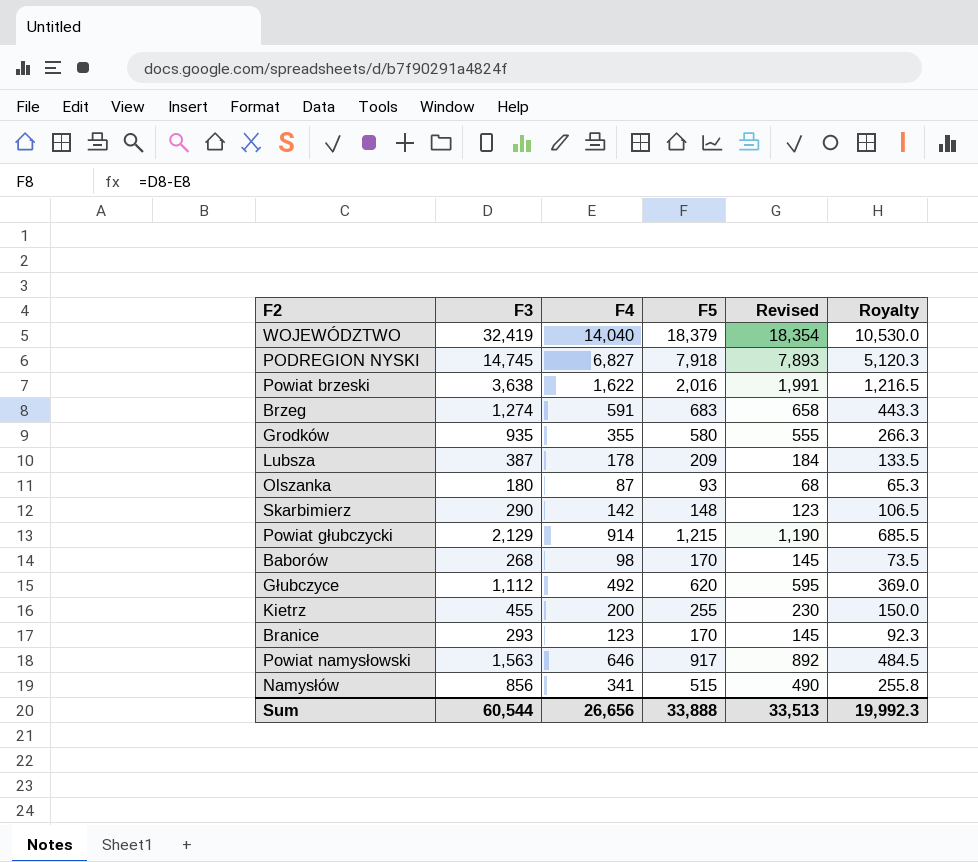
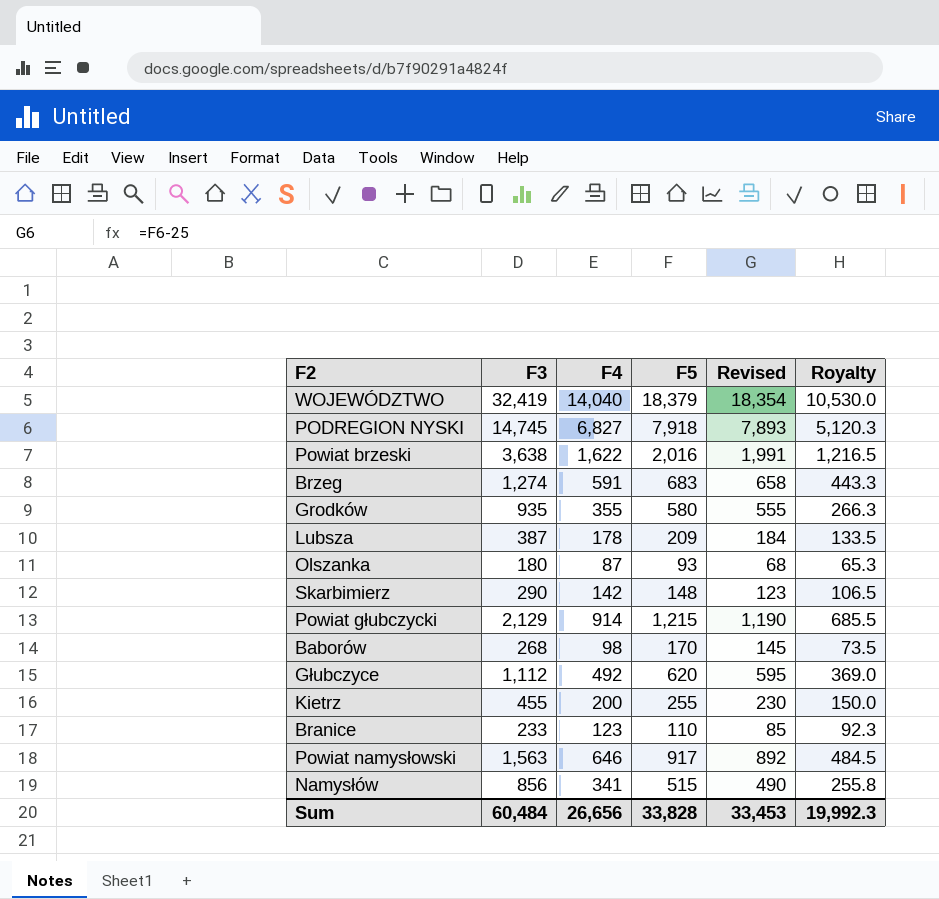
Branice | F3: 293 -> 233
Branice | F5: 170 -> 110
Branice | Revised: 145 -> 85
Sum | F3: 60,544 -> 60,484
Sum | F5: 33,888 -> 33,828
Sum | Revised: 33,513 -> 33,453

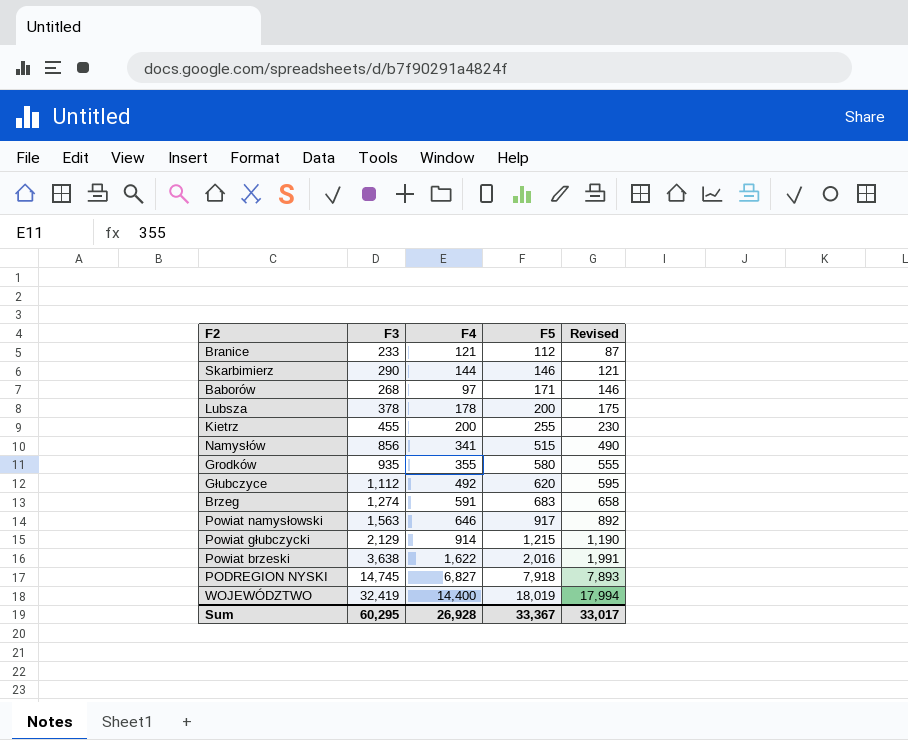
row order: none -> F5 ascending
column Royalty | formula: [F4] * 0.75 -> none
row Olszanka: 180 | 87 | 93 | 68 | 65.3 -> none
Branice | F4: 123 -> 121
Branice | F5: 110 -> 112
Branice | Revised: 85 -> 87
Skarbimierz | F4: 142 -> 144
Skarbimierz | F5: 148 -> 146
Skarbimierz | Revised: 123 -> 121
Baborów | F4: 98 -> 97
Baborów | F5: 170 -> 171
Baborów | Revised: 145 -> 146
Lubsza | F3: 387 -> 378
Lubsza | F5: 209 -> 200
Lubsza | Revised: 184 -> 175
WOJEWÓDZTWO | F4: 14,040 -> 14,400
WOJEWÓDZTWO | F5: 18,379 -> 18,019
WOJEWÓDZTWO | Revised: 18,354 -> 17,994
Sum | F3: 60,484 -> 60,295
Sum | F4: 26,656 -> 26,928
Sum | F5: 33,828 -> 33,367
Sum | Revised: 33,453 -> 33,017

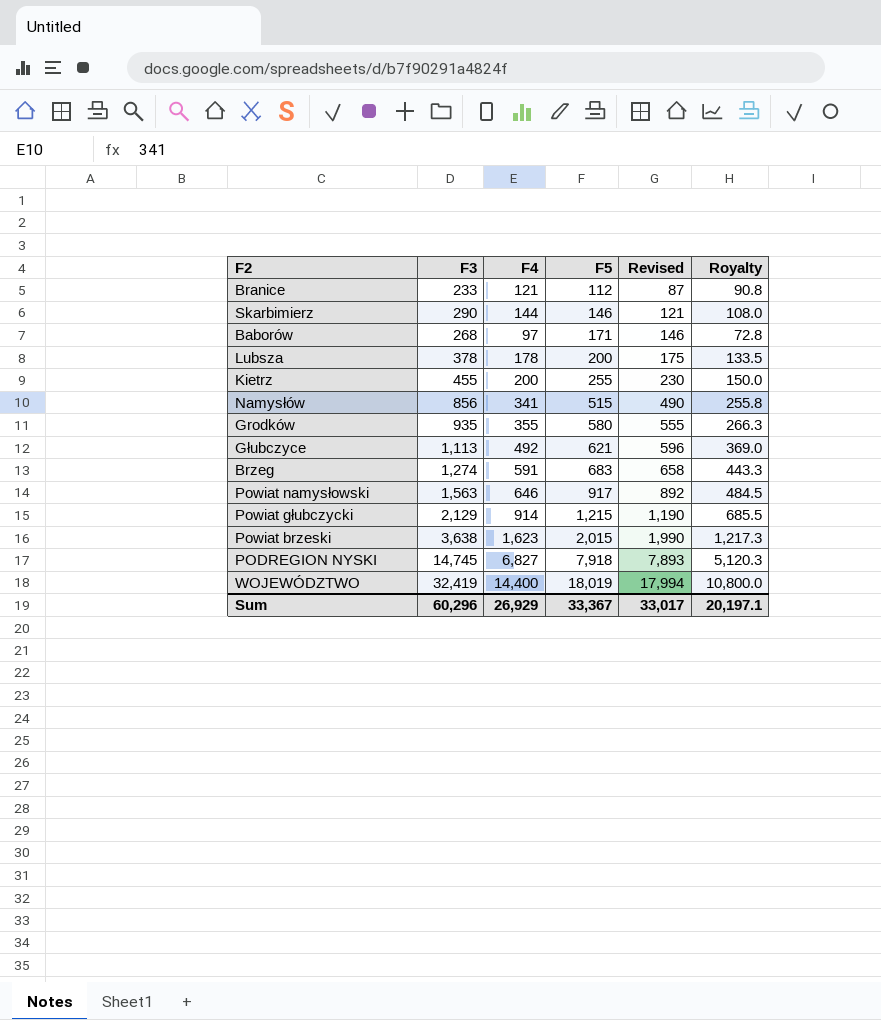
column Royalty | formula: none -> [F4] * 0.75
Głubczyce | F3: 1,112 -> 1,113
Głubczyce | F5: 620 -> 621
Głubczyce | Revised: 595 -> 596
Powiat brzeski | F4: 1,622 -> 1,623
Powiat brzeski | F5: 2,016 -> 2,015
Powiat brzeski | Revised: 1,991 -> 1,990
Sum | F3: 60,295 -> 60,296
Sum | F4: 26,928 -> 26,929

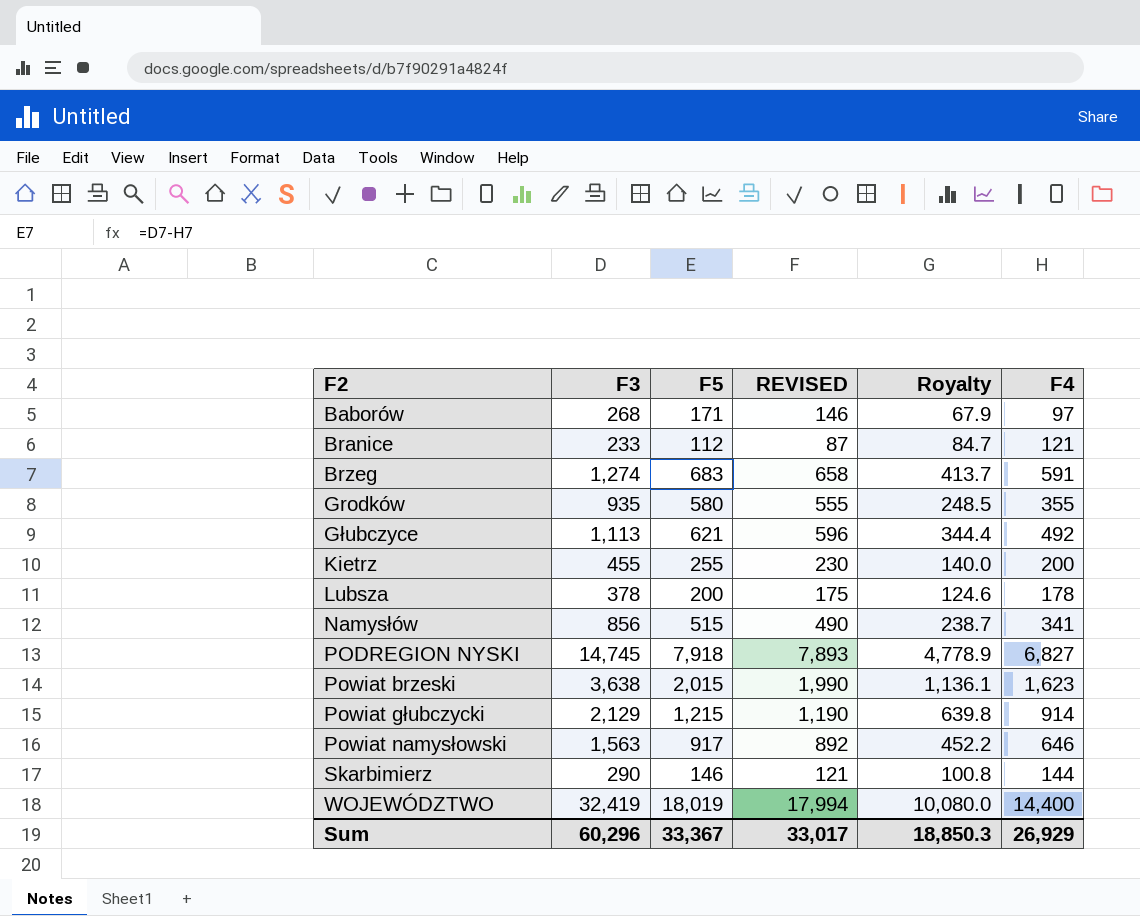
row order: F5 ascending -> F2 ascending
column name: Revised -> REVISED
column Royalty | formula: [F4] * 0.75 -> [F4] * 0.7
column F4 | position: 3 -> 6
Sum | Royalty: 20,197.1 -> 18,850.3

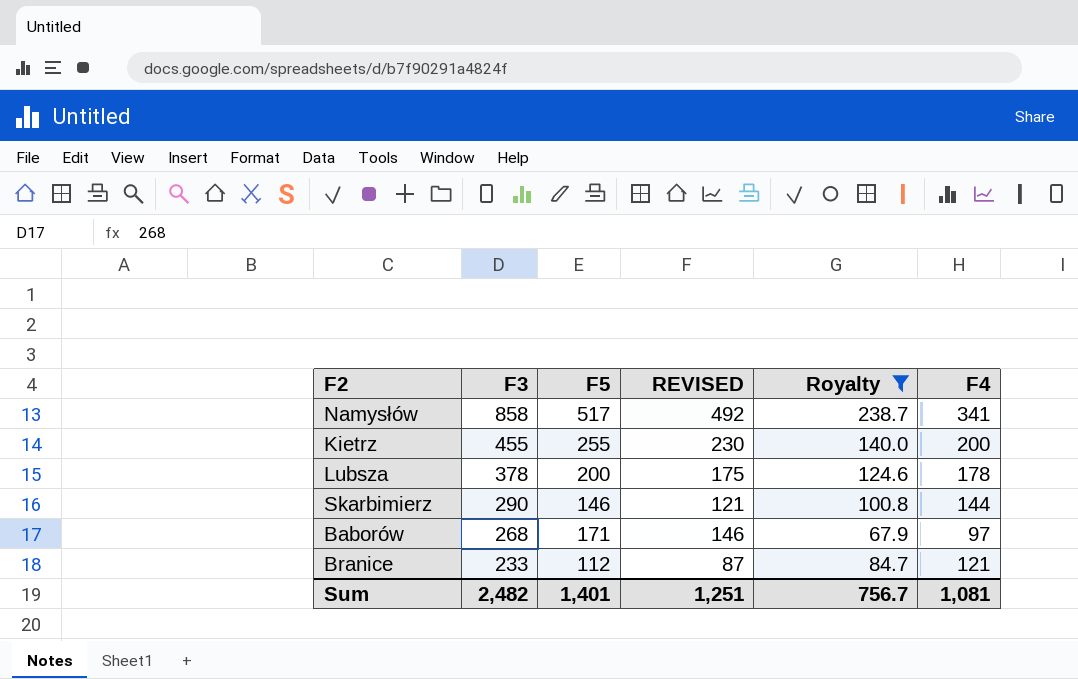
filter: none -> Royalty <= 238.7
row order: F2 ascending -> F3 descending
Namysłów | F3: 856 -> 858
Namysłów | F5: 515 -> 517
Namysłów | REVISED: 490 -> 492
Sum | F3: 60,296 -> 2,482
Sum | F5: 33,367 -> 1,401
Sum | REVISED: 33,017 -> 1,251
Sum | Royalty: 18,850.3 -> 756.7
Sum | F4: 26,929 -> 1,081

